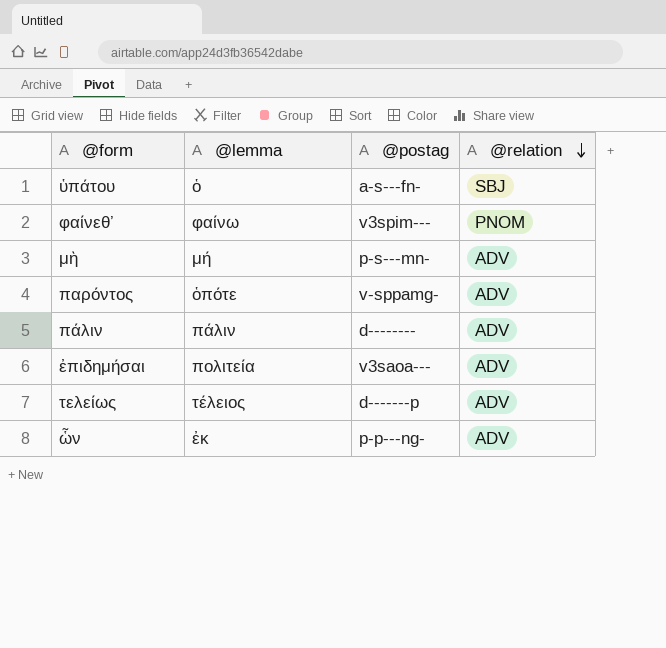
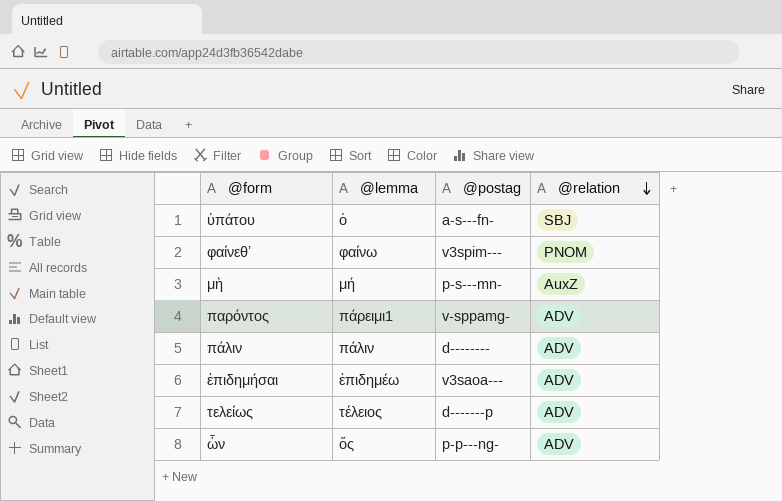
μὴ | @relation: ADV -> AuxZ
παρόντος | @lemma: ὁπότε -> πάρειμι1
ἐπιδημήσαι | @lemma: πολιτεία -> ἐπιδημέω
ὧν | @lemma: ἐκ -> ὅς

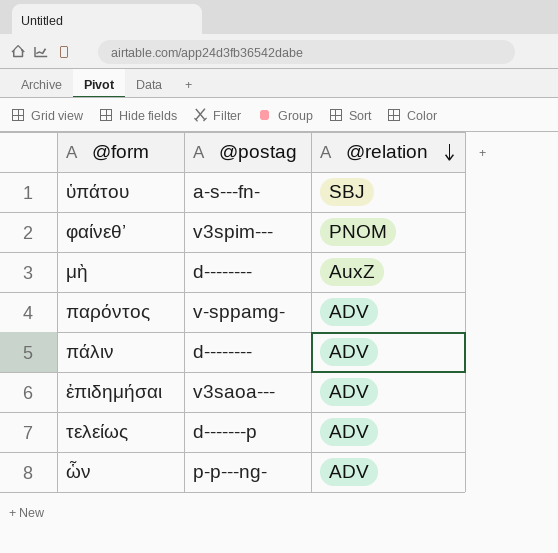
column @lemma | position: 2 -> none
μὴ | @postag: p-s---mn- -> d--------

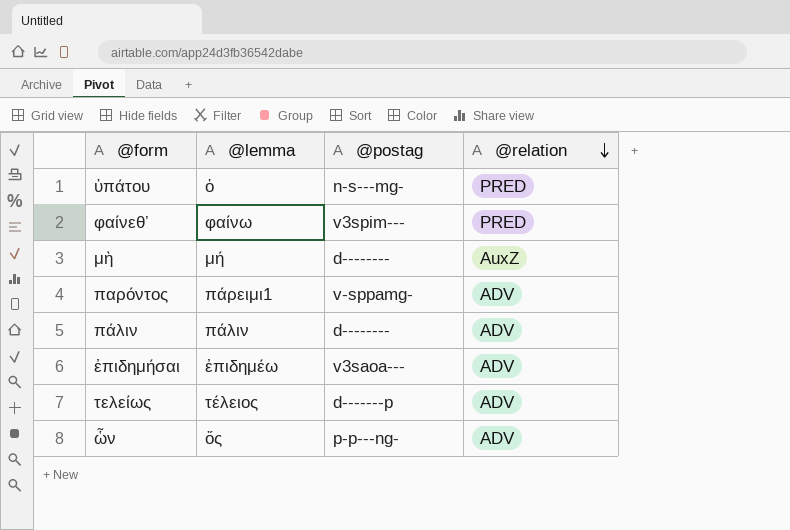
column @lemma | position: none -> 2
ὑπάτου | @postag: a-s---fn- -> n-s---mg-
ὑπάτου | @relation: SBJ -> PRED
φαίνεθʼ | @relation: PNOM -> PRED

